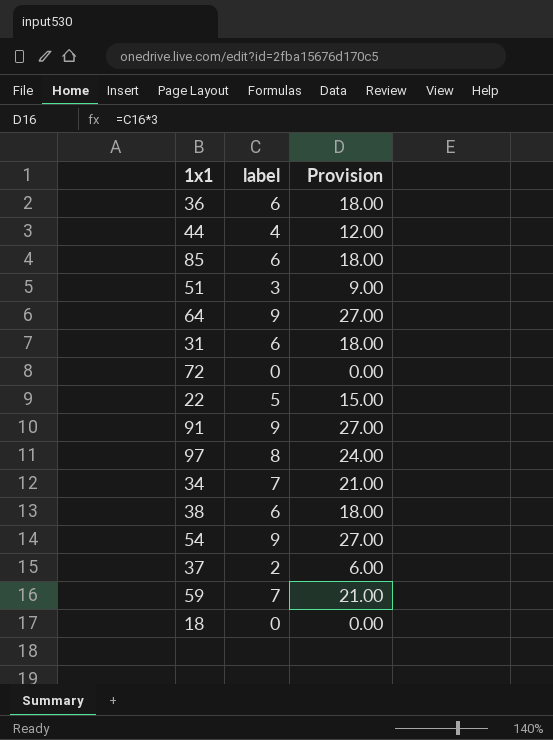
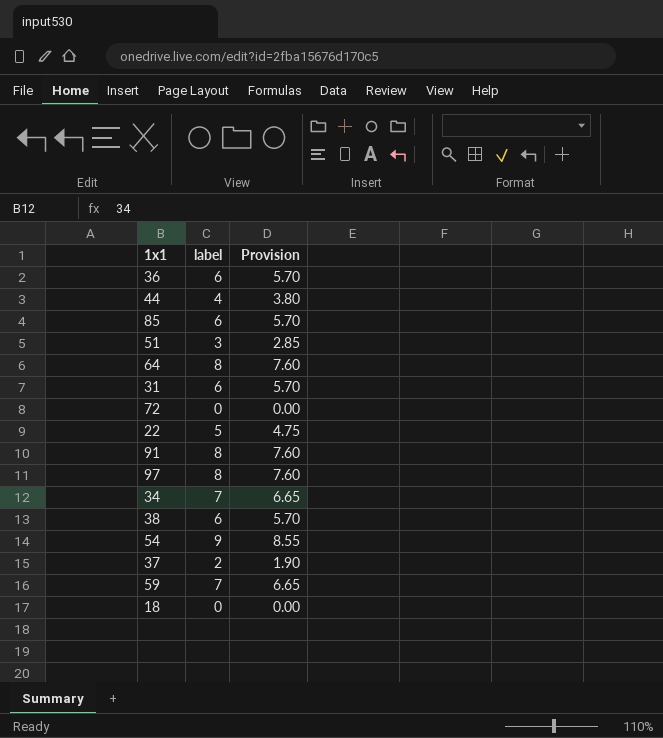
column Provision | formula: [label] * 3 -> [label] * 0.95
64 | label: 9 -> 8
91 | label: 9 -> 8

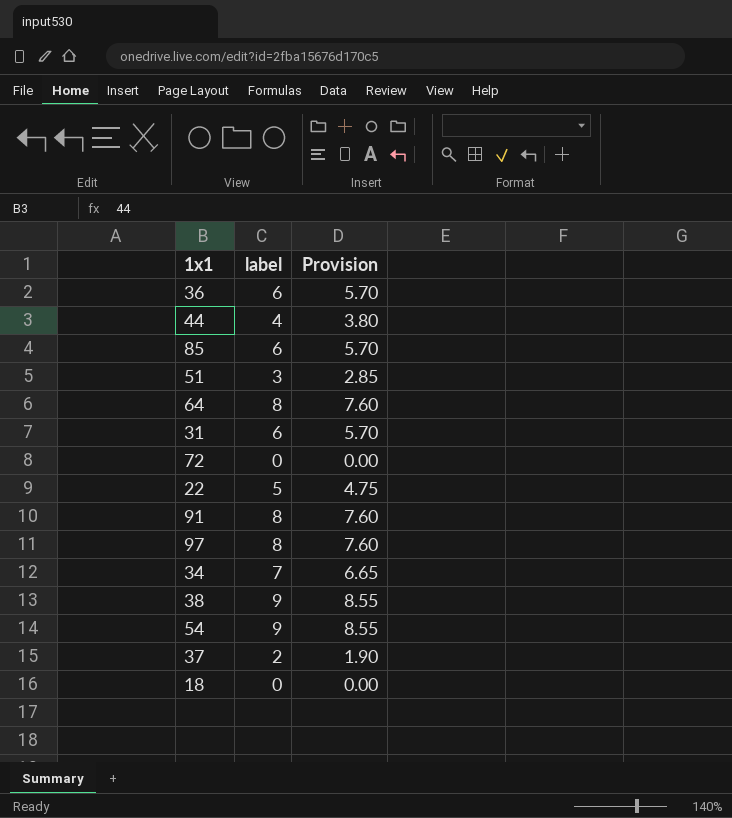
row 59: 7 | 6.65 -> none
38 | label: 6 -> 9
38 | Provision: 5.70 -> 8.55

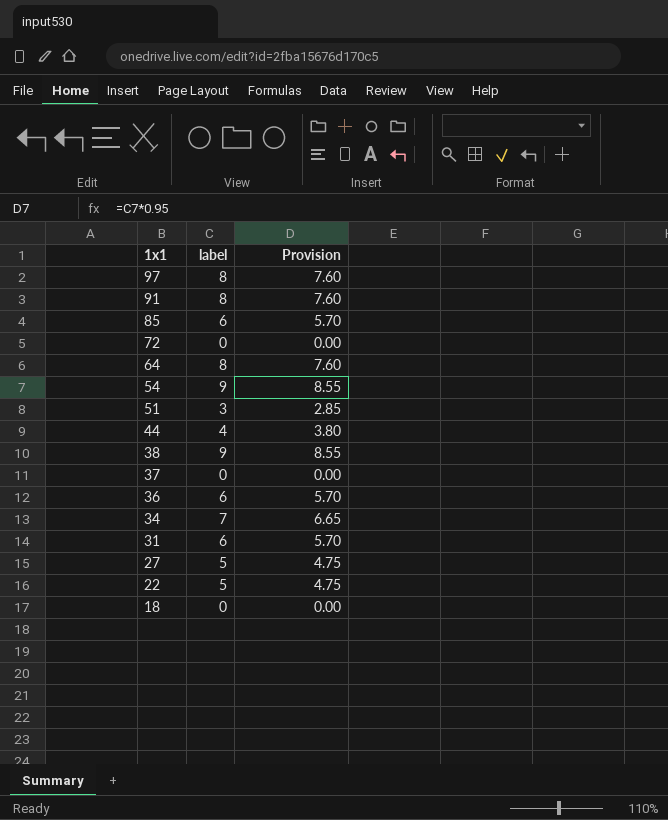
row order: none -> 1x1 descending
37 | label: 2 -> 0
37 | Provision: 1.90 -> 0.00
row 27: none -> 5 | 4.75

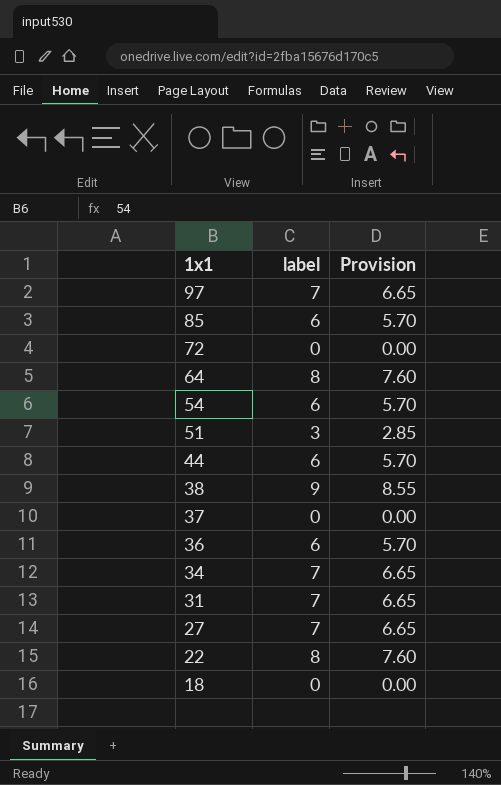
row 91: 8 | 7.60 -> none
97 | label: 8 -> 7
97 | Provision: 7.60 -> 6.65
54 | label: 9 -> 6
54 | Provision: 8.55 -> 5.70
44 | label: 4 -> 6
44 | Provision: 3.80 -> 5.70
31 | label: 6 -> 7
31 | Provision: 5.70 -> 6.65
27 | label: 5 -> 7
27 | Provision: 4.75 -> 6.65
22 | label: 5 -> 8
22 | Provision: 4.75 -> 7.60

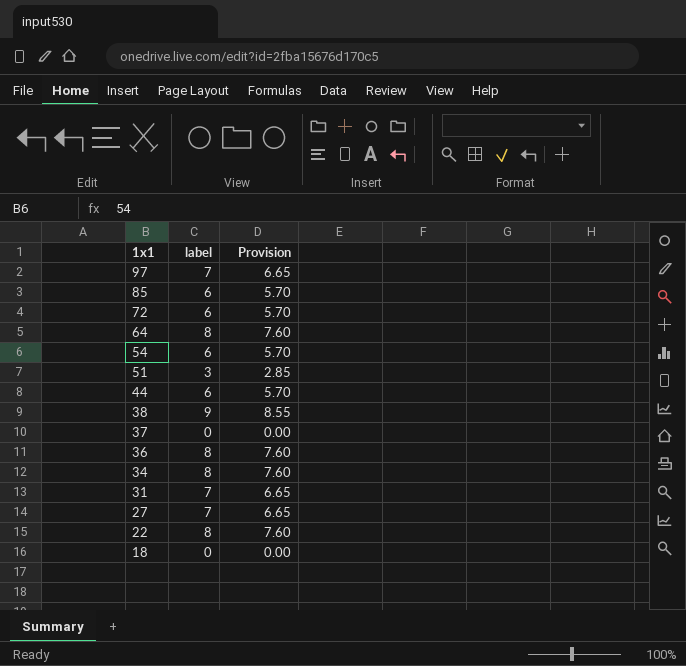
72 | label: 0 -> 6
72 | Provision: 0.00 -> 5.70
36 | label: 6 -> 8
36 | Provision: 5.70 -> 7.60
34 | label: 7 -> 8
34 | Provision: 6.65 -> 7.60

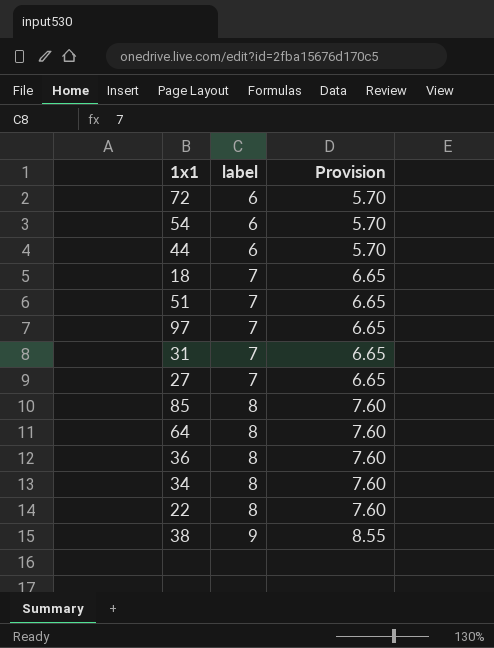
row order: 1x1 descending -> label ascending
row 37: 0 | 0.00 -> none
18 | label: 0 -> 7
18 | Provision: 0.00 -> 6.65
51 | label: 3 -> 7
51 | Provision: 2.85 -> 6.65
85 | label: 6 -> 8
85 | Provision: 5.70 -> 7.60

